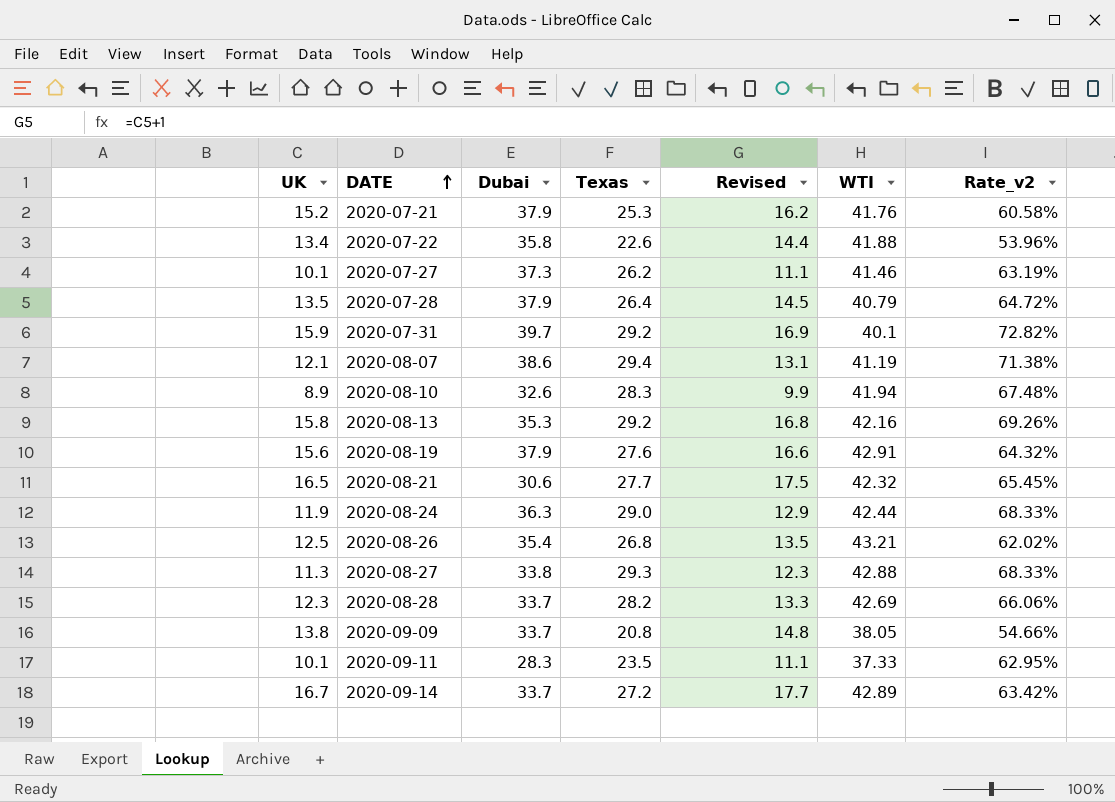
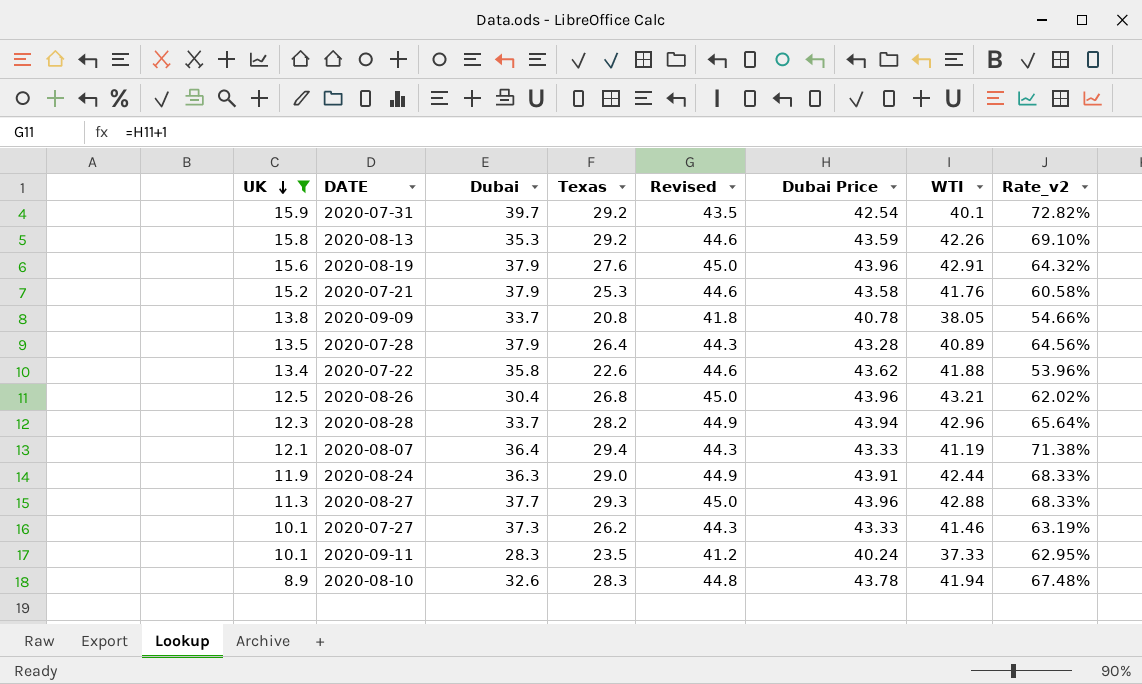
filter: none -> UK <= 15.9
row order: DATE ascending -> UK descending
column Revised | formula: [UK] + 1 -> [Dubai Price] + 1
column Dubai Price | position: none -> 6
2020-08-13 | WTI: 42.16 -> 42.26
2020-08-13 | Rate_v2: 69.26% -> 69.10%
2020-07-28 | WTI: 40.79 -> 40.89
2020-07-28 | Rate_v2: 64.72% -> 64.56%
2020-08-26 | Dubai: 35.4 -> 30.4
2020-08-28 | WTI: 42.69 -> 42.96
2020-08-28 | Rate_v2: 66.06% -> 65.64%
2020-08-07 | Dubai: 38.6 -> 36.4
2020-08-27 | Dubai: 33.8 -> 37.7

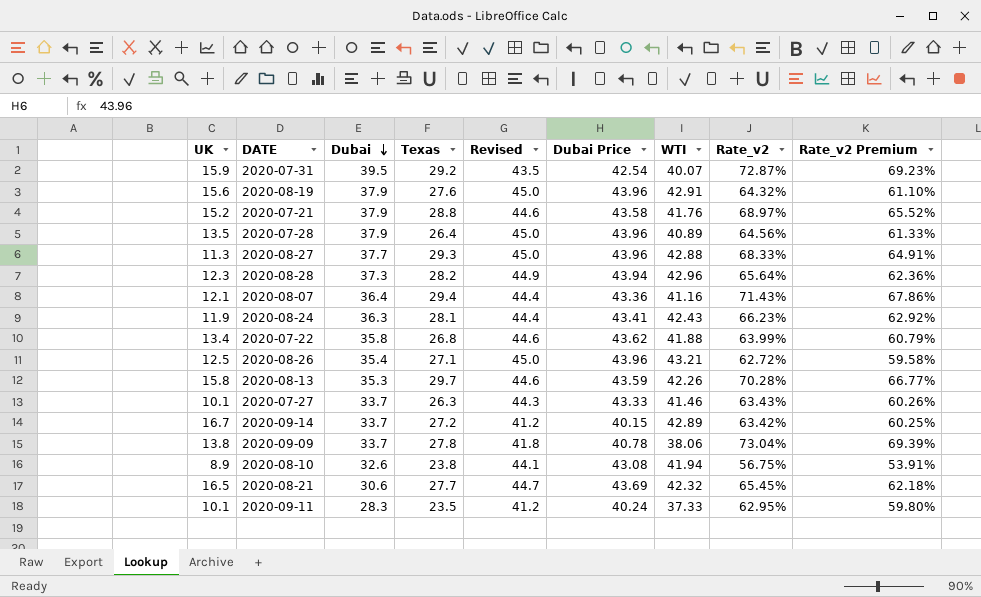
filter: UK <= 15.9 -> none
row order: UK descending -> Dubai descending
column Rate_v2 Premium | formula: none -> [Rate_v2] * 0.95
2020-07-31 | Dubai: 39.7 -> 39.5
2020-07-31 | WTI: 40.1 -> 40.07
2020-07-31 | Rate_v2: 72.82% -> 72.87%
2020-07-21 | Texas: 25.3 -> 28.8
2020-07-21 | Rate_v2: 60.58% -> 68.97%
2020-07-28 | Revised: 44.3 -> 45.0
2020-07-28 | Dubai Price: 43.28 -> 43.96
2020-08-28 | Dubai: 33.7 -> 37.3
2020-08-07 | Revised: 44.3 -> 44.4
2020-08-07 | Dubai Price: 43.33 -> 43.36
2020-08-07 | WTI: 41.19 -> 41.16
2020-08-07 | Rate_v2: 71.38% -> 71.43%
2020-08-24 | Texas: 29.0 -> 28.1
2020-08-24 | Revised: 44.9 -> 44.4
2020-08-24 | Dubai Price: 43.91 -> 43.41
2020-08-24 | WTI: 42.44 -> 42.43
2020-08-24 | Rate_v2: 68.33% -> 66.23%
2020-07-22 | Texas: 22.6 -> 26.8
2020-07-22 | Rate_v2: 53.96% -> 63.99%
2020-08-26 | Dubai: 30.4 -> 35.4
2020-08-26 | Texas: 26.8 -> 27.1
2020-08-26 | Rate_v2: 62.02% -> 62.72%
2020-08-13 | Texas: 29.2 -> 29.7
2020-08-13 | Rate_v2: 69.10% -> 70.28%
2020-07-27 | Dubai: 37.3 -> 33.7
2020-07-27 | Texas: 26.2 -> 26.3
2020-07-27 | Rate_v2: 63.19% -> 63.43%
2020-09-09 | Texas: 20.8 -> 27.8
2020-09-09 | WTI: 38.05 -> 38.06
2020-09-09 | Rate_v2: 54.66% -> 73.04%
2020-08-10 | Texas: 28.3 -> 23.8
2020-08-10 | Revised: 44.8 -> 44.1
2020-08-10 | Dubai Price: 43.78 -> 43.08
2020-08-10 | Rate_v2: 67.48% -> 56.75%

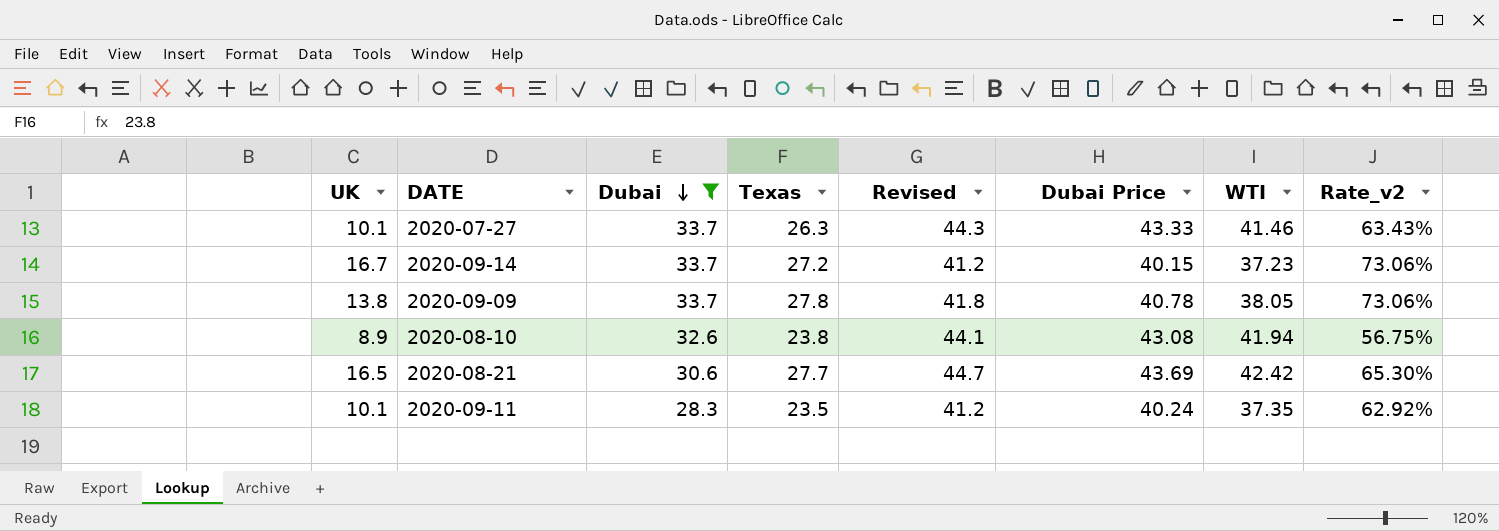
filter: none -> Dubai <= 33.7
column Rate_v2 Premium | formula: [Rate_v2] * 0.95 -> none
2020-09-14 | WTI: 42.89 -> 37.23
2020-09-14 | Rate_v2: 63.42% -> 73.06%
2020-09-09 | WTI: 38.06 -> 38.05
2020-09-09 | Rate_v2: 73.04% -> 73.06%
2020-08-21 | WTI: 42.32 -> 42.42
2020-08-21 | Rate_v2: 65.45% -> 65.30%
2020-09-11 | WTI: 37.33 -> 37.35
2020-09-11 | Rate_v2: 62.95% -> 62.92%

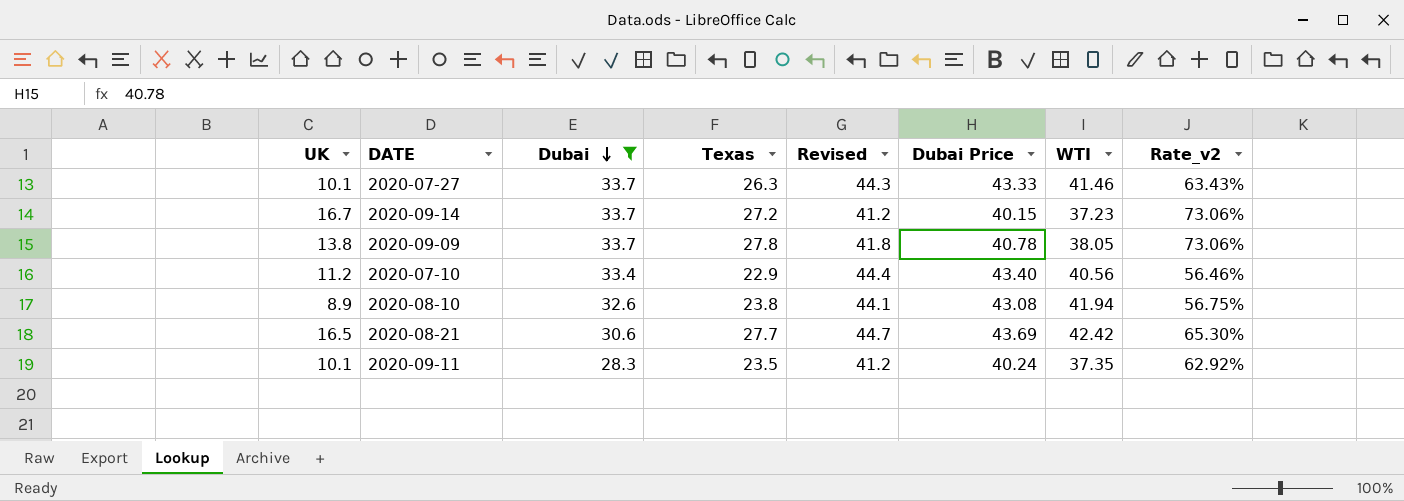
row 2020-07-10: none -> 11.2 | 33.4 | 22.9 | 44.4 | 43.40 | 40.56 | 56.46%

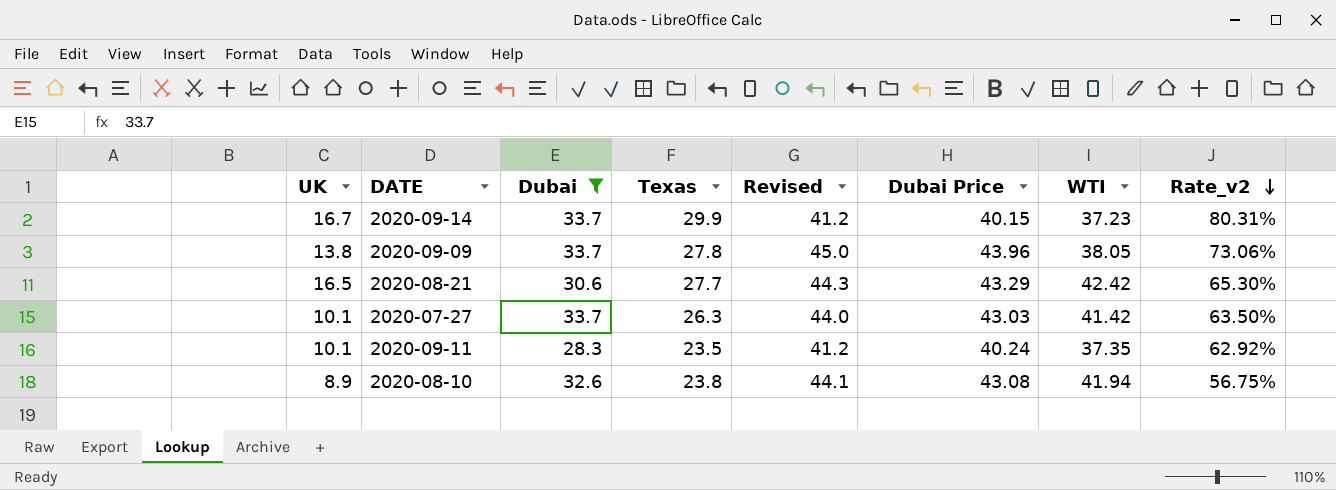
row order: Dubai descending -> Rate_v2 descending
row 2020-07-10: 11.2 | 33.4 | 22.9 | 44.4 | 43.40 | 40.56 | 56.46% -> none
2020-09-14 | Texas: 27.2 -> 29.9
2020-09-14 | Rate_v2: 73.06% -> 80.31%
2020-09-09 | Revised: 41.8 -> 45.0
2020-09-09 | Dubai Price: 40.78 -> 43.96
2020-08-21 | Revised: 44.7 -> 44.3
2020-08-21 | Dubai Price: 43.69 -> 43.29
2020-07-27 | Revised: 44.3 -> 44.0
2020-07-27 | Dubai Price: 43.33 -> 43.03
2020-07-27 | WTI: 41.46 -> 41.42
2020-07-27 | Rate_v2: 63.43% -> 63.50%

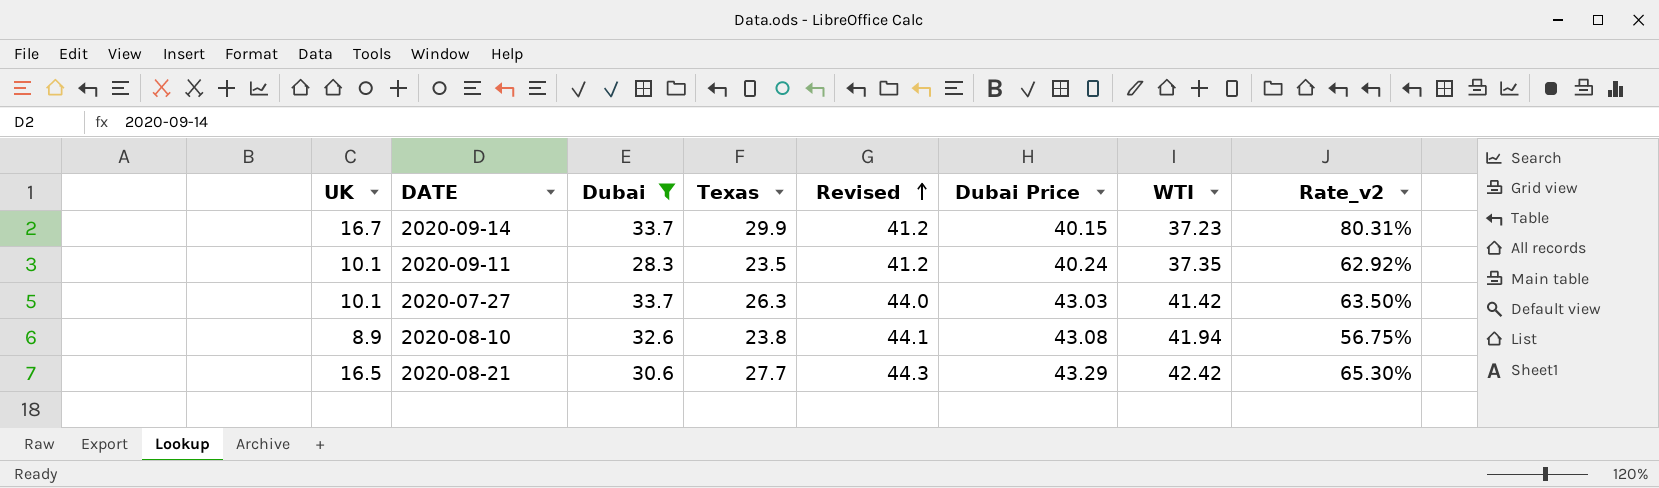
row order: Rate_v2 descending -> Revised ascending
row 2020-09-09: 13.8 | 33.7 | 27.8 | 45.0 | 43.96 | 38.05 | 73.06% -> none

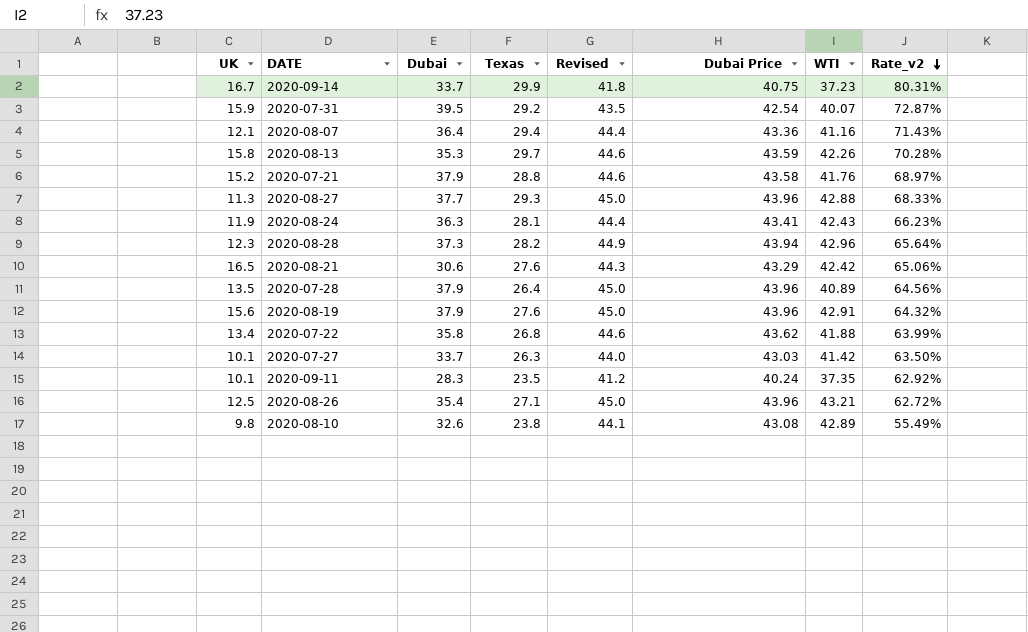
filter: Dubai <= 33.7 -> none
row order: Revised ascending -> Rate_v2 descending
2020-09-14 | Revised: 41.2 -> 41.8
2020-09-14 | Dubai Price: 40.15 -> 40.75
2020-08-21 | Texas: 27.7 -> 27.6
2020-08-21 | Rate_v2: 65.30% -> 65.06%
2020-08-10 | UK: 8.9 -> 9.8
2020-08-10 | WTI: 41.94 -> 42.89
2020-08-10 | Rate_v2: 56.75% -> 55.49%

